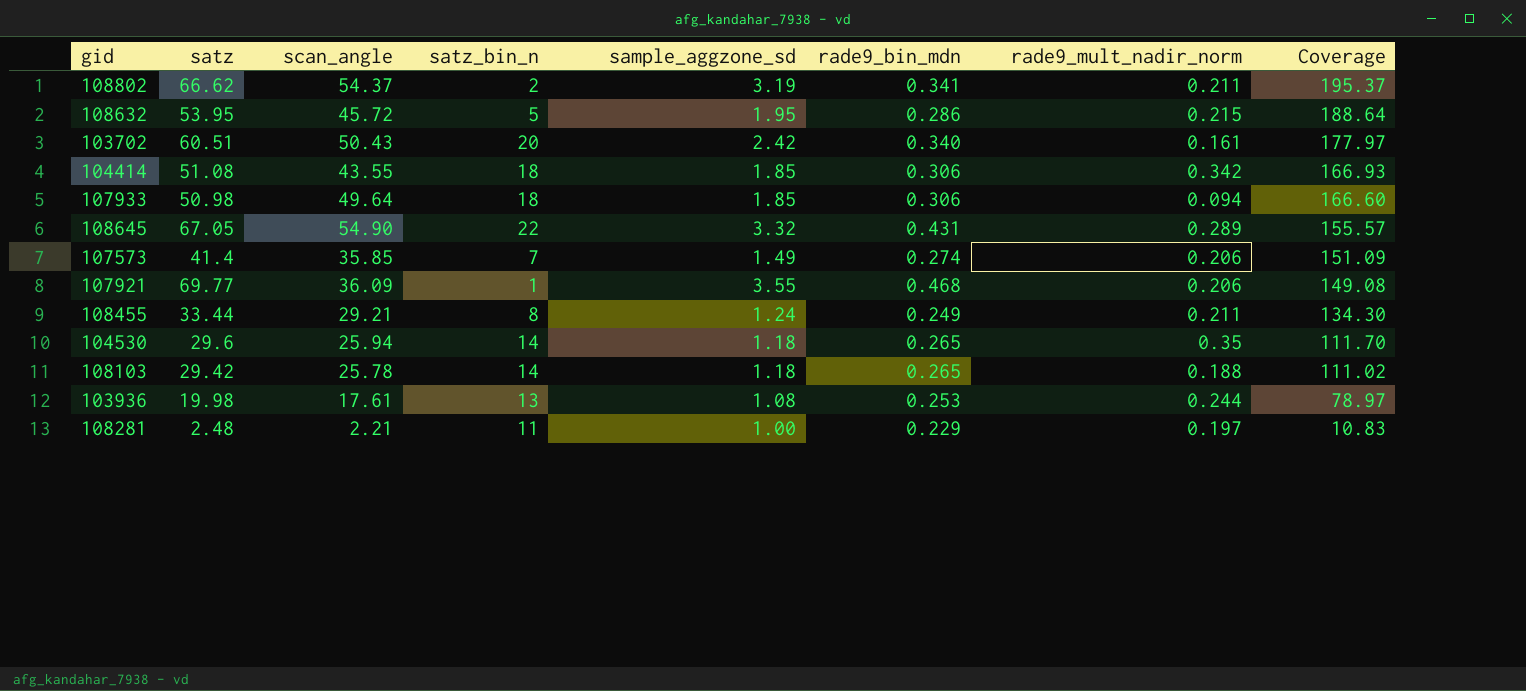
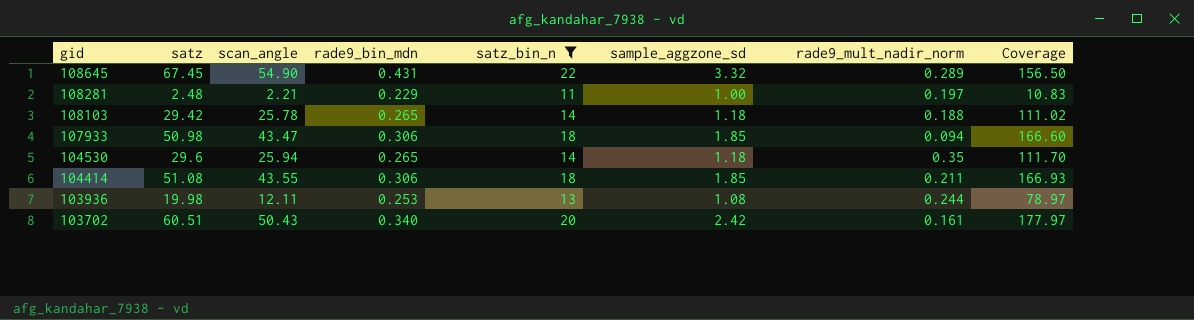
filter: none -> satz_bin_n >= 11
row order: Coverage descending -> gid descending
column rade9_bin_mdn | position: 6 -> 4
108645 | satz: 67.05 -> 67.45
108645 | Coverage: 155.57 -> 156.50
107933 | scan_angle: 49.64 -> 43.47
104414 | rade9_mult_nadir_norm: 0.342 -> 0.211
103936 | scan_angle: 17.61 -> 12.11

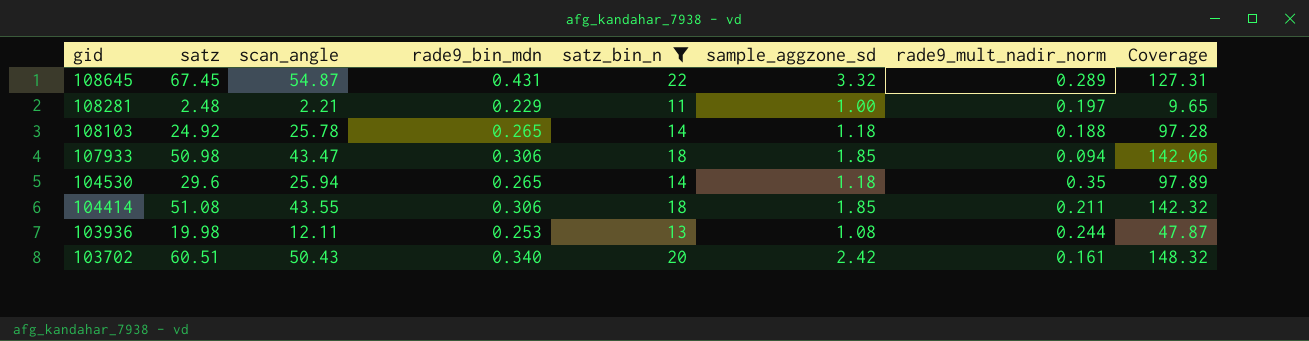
column Coverage | formula: [satz] / [rade9_bin_mdn] -> [scan_angle] / [rade9_bin_mdn]
108645 | scan_angle: 54.90 -> 54.87
108103 | satz: 29.42 -> 24.92

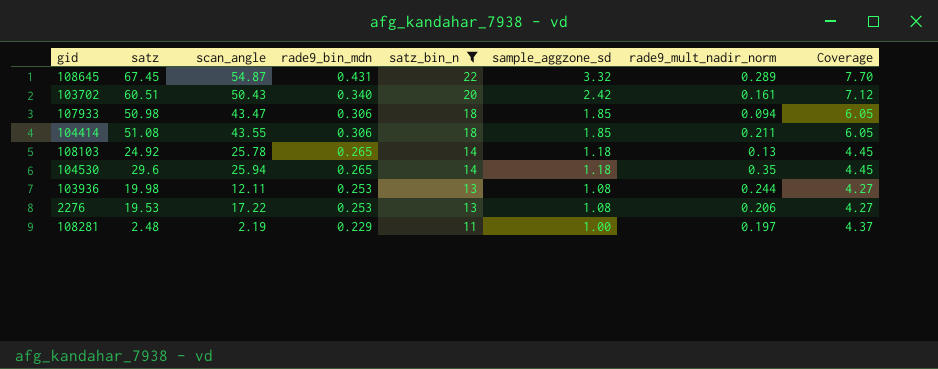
row order: gid descending -> rade9_bin_mdn descending
column Coverage | formula: [scan_angle] / [rade9_bin_mdn] -> [sample_aggzone_sd] / [rade9_bin_mdn]
108103 | rade9_mult_nadir_norm: 0.188 -> 0.13
row 2276: none -> 19.53 | 17.22 | 0.253 | 13 | 1.08 | 0.206 | 4.27
108281 | scan_angle: 2.21 -> 2.19

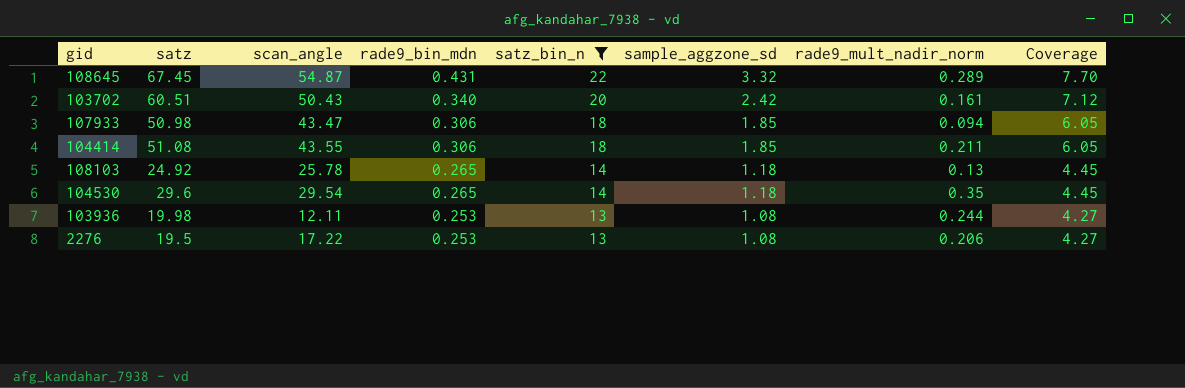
row 108281: 2.48 | 2.19 | 0.229 | 11 | 1.00 | 0.197 | 4.37 -> none
104530 | scan_angle: 25.94 -> 29.54
2276 | satz: 19.53 -> 19.5

